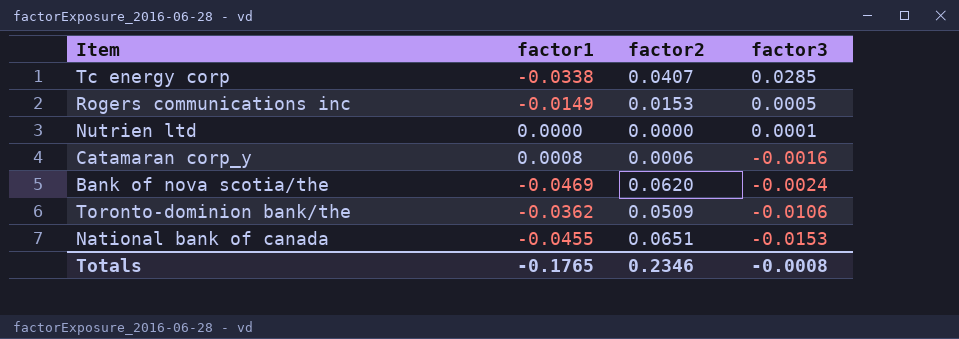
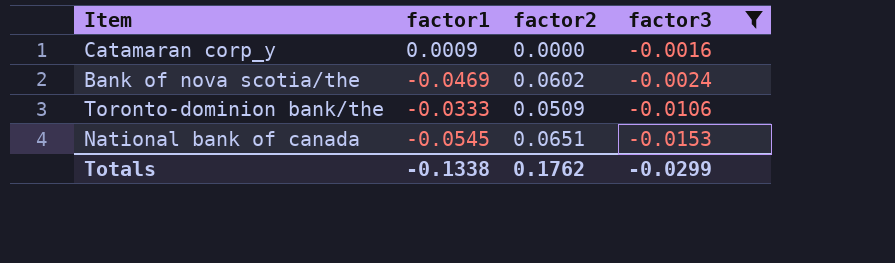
filter: none -> factor3 <= -0.0016
Catamaran corp_y | factor1: 0.0008 -> 0.0009
Catamaran corp_y | factor2: 0.0006 -> 0.0000
Bank of nova scotia/the | factor2: 0.0620 -> 0.0602
Toronto-dominion bank/the | factor1: -0.0362 -> -0.0333
National bank of canada | factor1: -0.0455 -> -0.0545
Totals | factor1: -0.1765 -> -0.1338
Totals | factor2: 0.2346 -> 0.1762
Totals | factor3: -0.0008 -> -0.0299

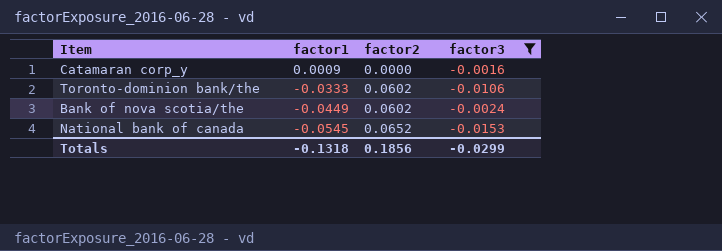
row order: factor3 descending -> factor1 descending
Toronto-dominion bank/the | factor2: 0.0509 -> 0.0602
Bank of nova scotia/the | factor1: -0.0469 -> -0.0449
National bank of canada | factor2: 0.0651 -> 0.0652
Totals | factor1: -0.1338 -> -0.1318
Totals | factor2: 0.1762 -> 0.1856

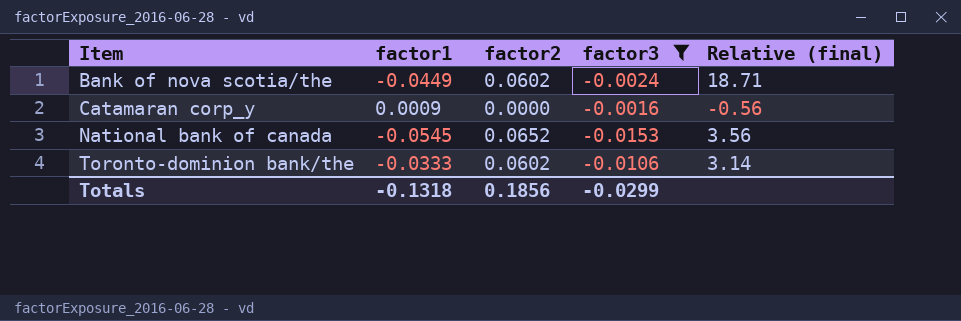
row order: factor1 descending -> Item ascending
column Relative (final) | formula: none -> [factor1] / [factor3]

